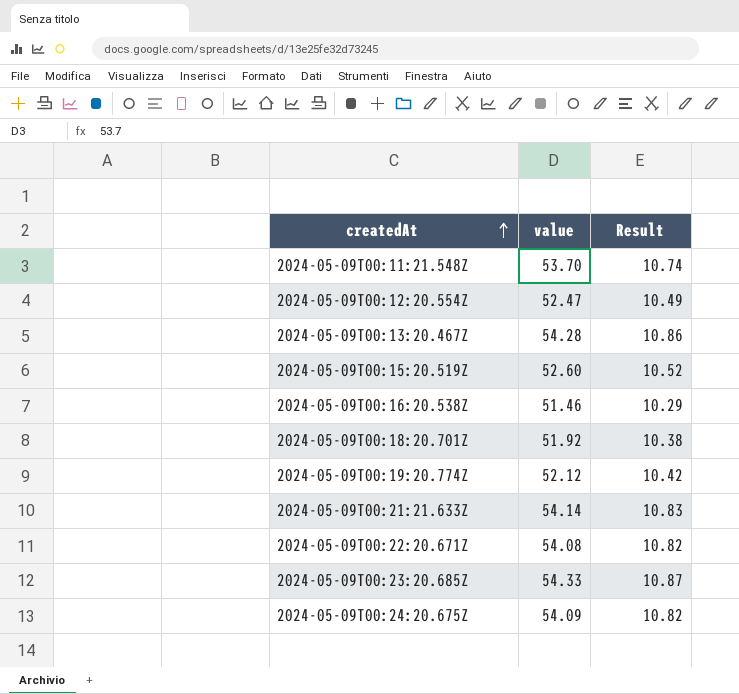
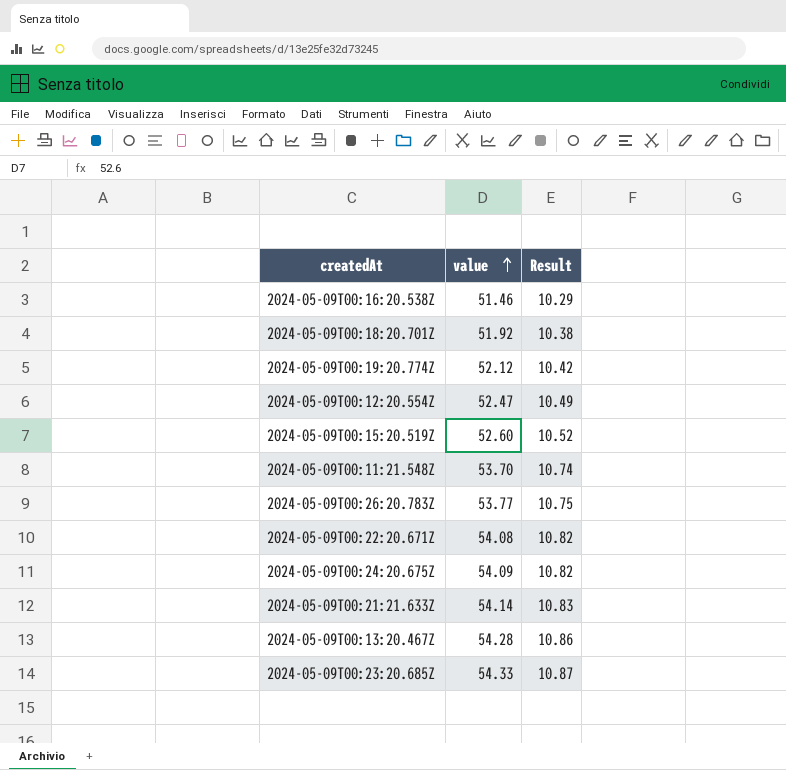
row order: createdAt ascending -> value ascending
row 2024-05-09T00:26:20.783Z: none -> 53.77 | 10.75

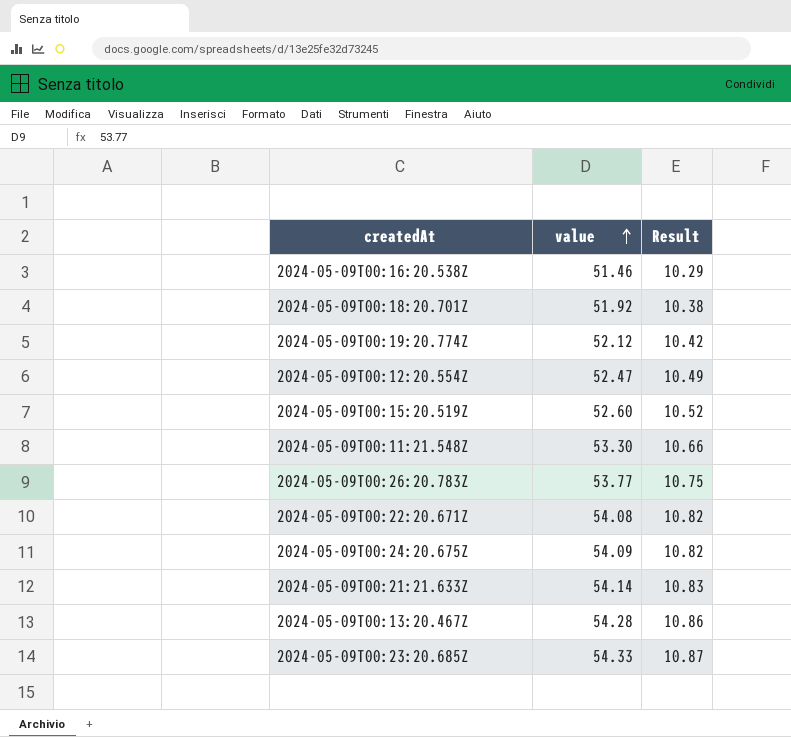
2024-05-09T00:11:21.548Z | value: 53.70 -> 53.30
2024-05-09T00:11:21.548Z | Result: 10.74 -> 10.66

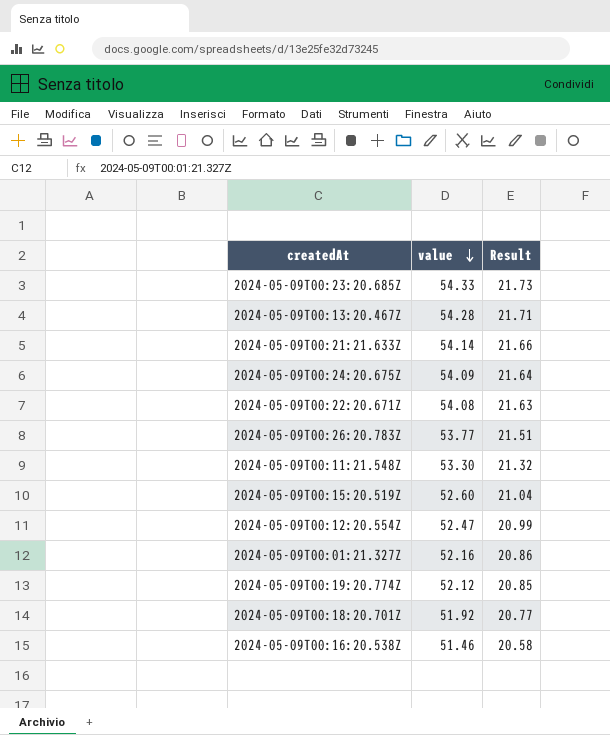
row order: value ascending -> value descending
column Result | formula: [value] * 0.2 -> [value] * 0.4
row 2024-05-09T00:01:21.327Z: none -> 52.16 | 20.86

